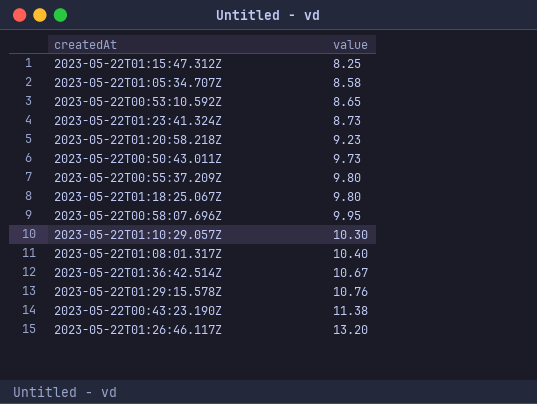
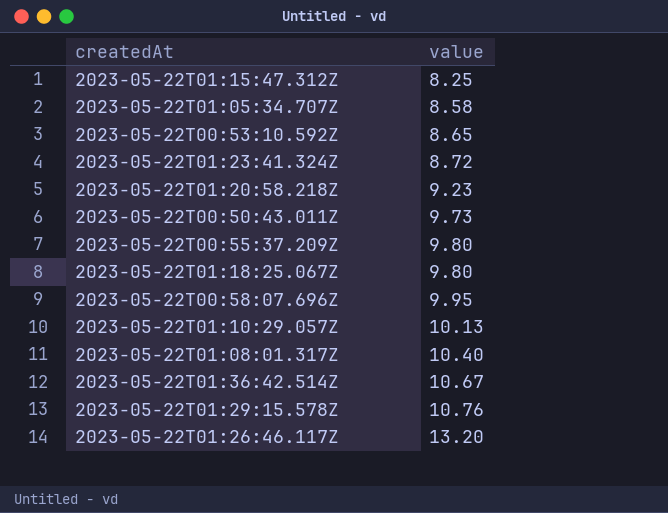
row 2023-05-22T00:43:23.190Z: 11.38 -> none
2023-05-22T01:23:41.324Z | value: 8.73 -> 8.72
2023-05-22T01:10:29.057Z | value: 10.30 -> 10.13

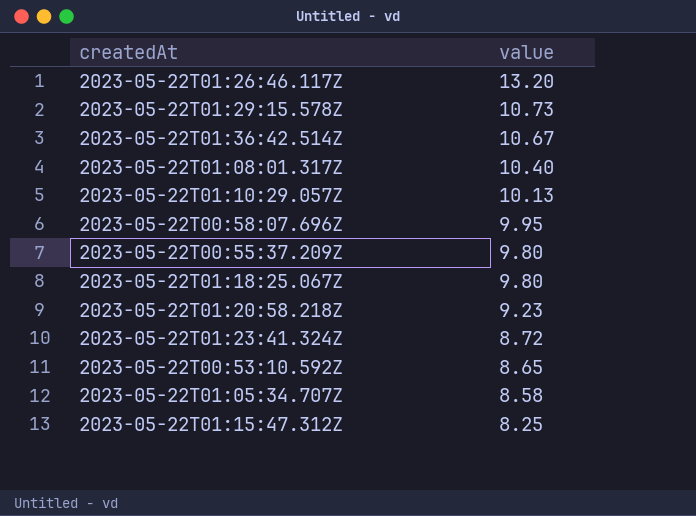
row order: value ascending -> value descending
row 2023-05-22T00:50:43.011Z: 9.73 -> none
2023-05-22T01:29:15.578Z | value: 10.76 -> 10.73

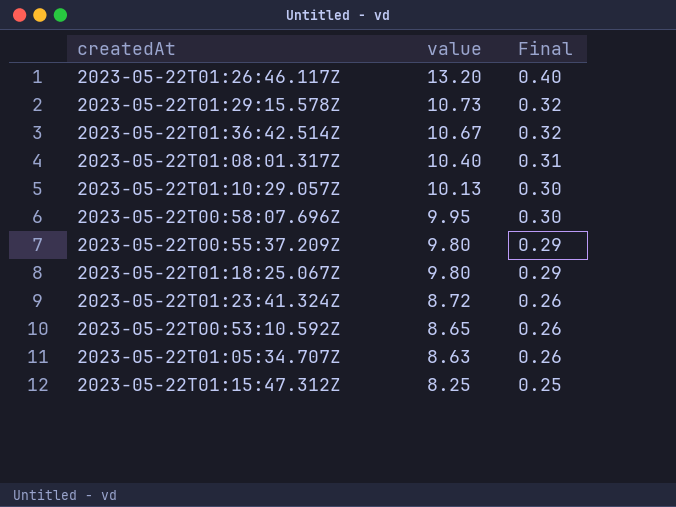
column Final | formula: none -> [value] * 0.03
row 2023-05-22T01:20:58.218Z: 9.23 -> none
2023-05-22T01:05:34.707Z | value: 8.58 -> 8.63

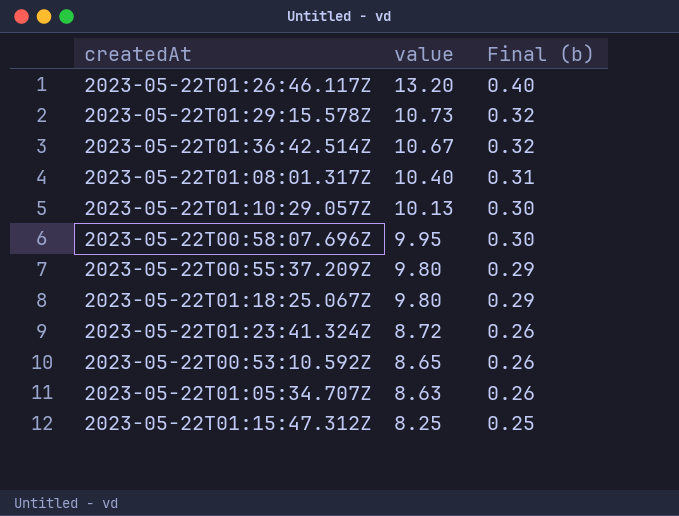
column name: Final -> Final (b)

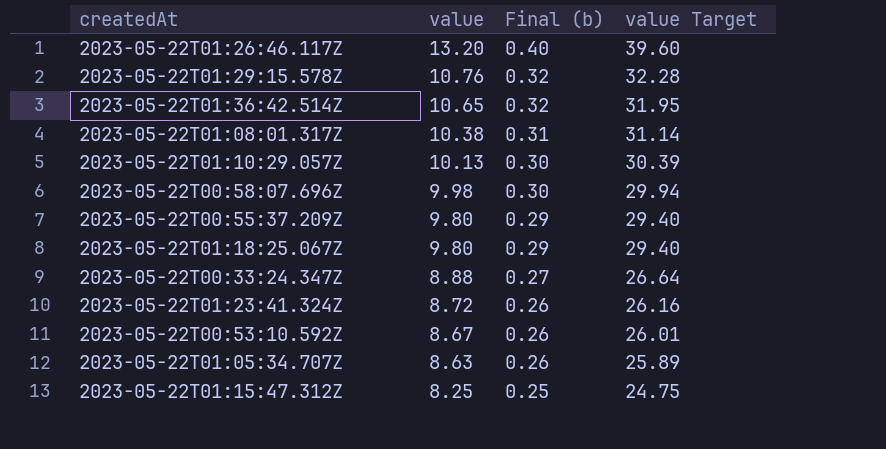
column value Target | formula: none -> [value] * 3
2023-05-22T01:29:15.578Z | value: 10.73 -> 10.76
2023-05-22T01:36:42.514Z | value: 10.67 -> 10.65
2023-05-22T01:08:01.317Z | value: 10.40 -> 10.38
2023-05-22T00:58:07.696Z | value: 9.95 -> 9.98
row 2023-05-22T00:33:24.347Z: none -> 8.88 | 0.27 | 26.64
2023-05-22T00:53:10.592Z | value: 8.65 -> 8.67

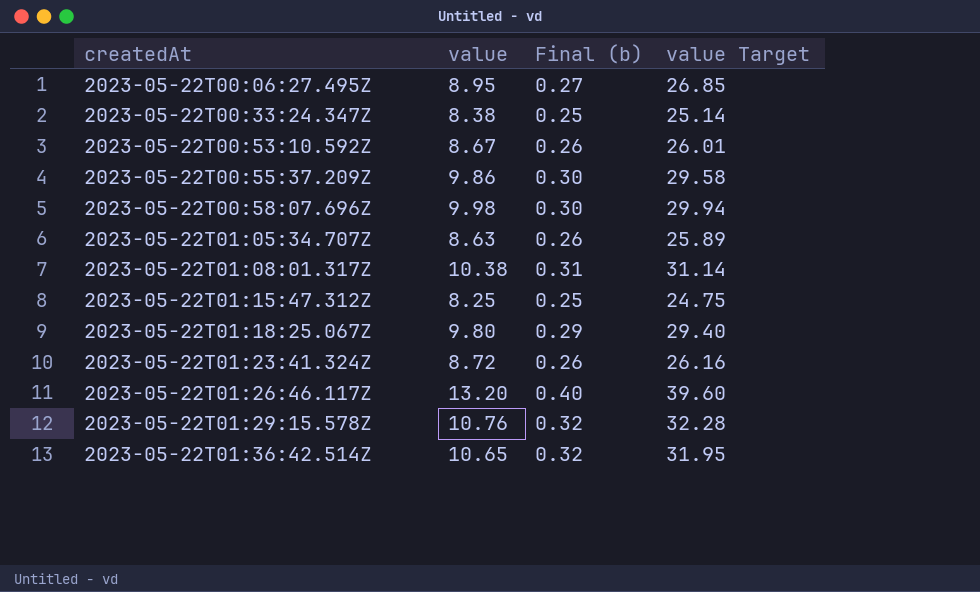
row order: value descending -> createdAt ascending
row 2023-05-22T01:10:29.057Z: 10.13 | 0.30 | 30.39 -> none
row 2023-05-22T00:06:27.495Z: none -> 8.95 | 0.27 | 26.85
2023-05-22T00:33:24.347Z | value: 8.88 -> 8.38
2023-05-22T00:33:24.347Z | Final (b): 0.27 -> 0.25
2023-05-22T00:33:24.347Z | value Target: 26.64 -> 25.14
2023-05-22T00:55:37.209Z | value: 9.80 -> 9.86
2023-05-22T00:55:37.209Z | Final (b): 0.29 -> 0.30
2023-05-22T00:55:37.209Z | value Target: 29.40 -> 29.58

